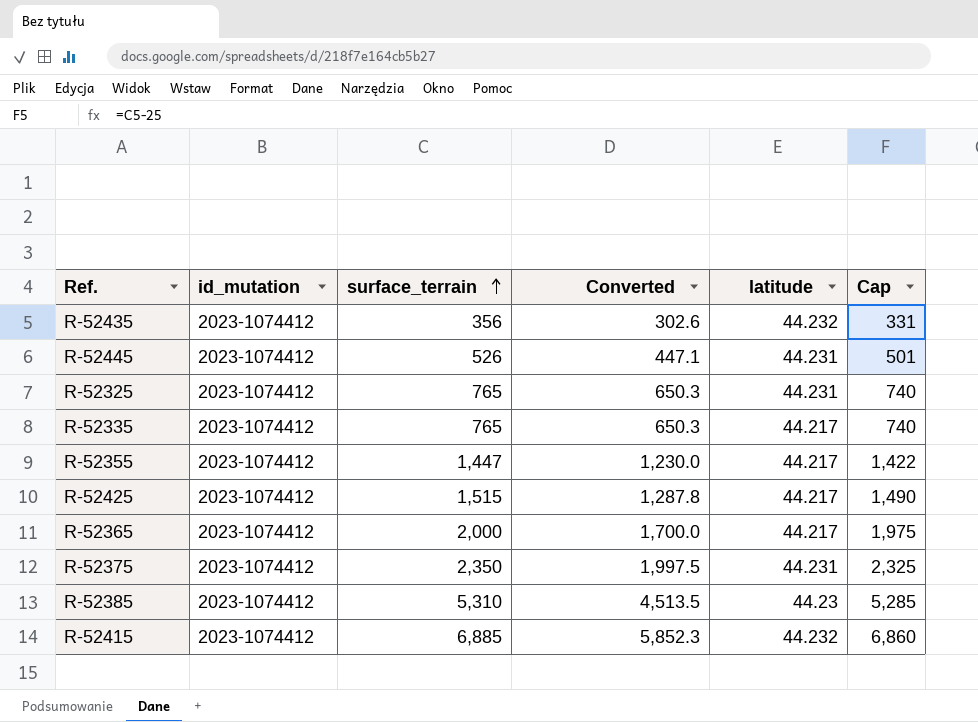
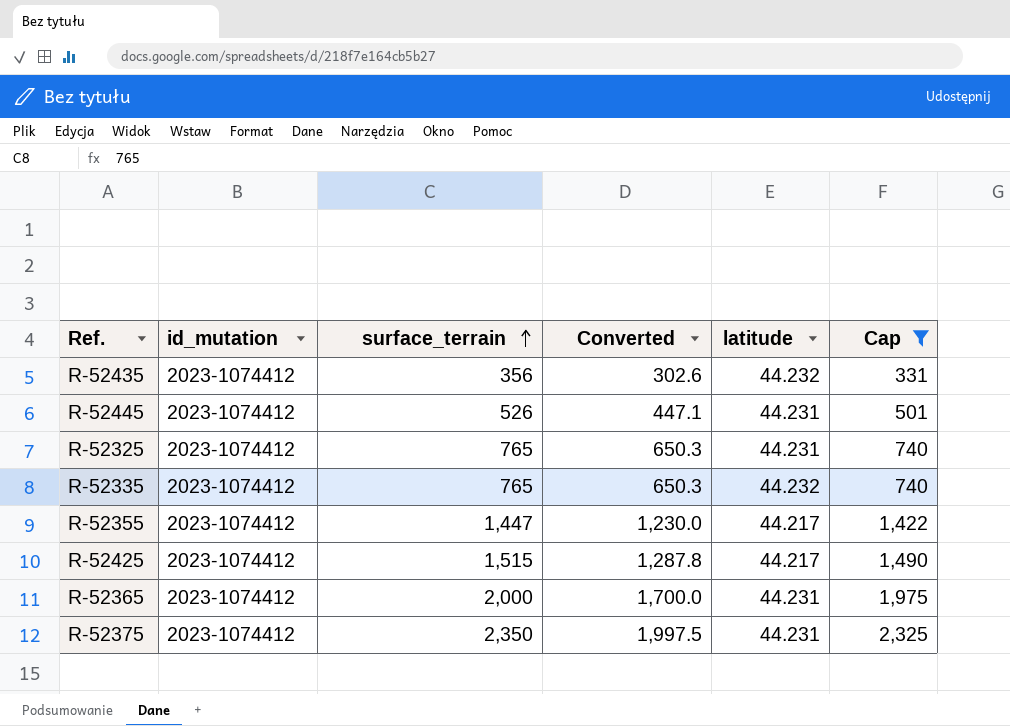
filter: none -> Cap <= 2,325
R-52335 | latitude: 44.217 -> 44.232
R-52365 | latitude: 44.217 -> 44.231

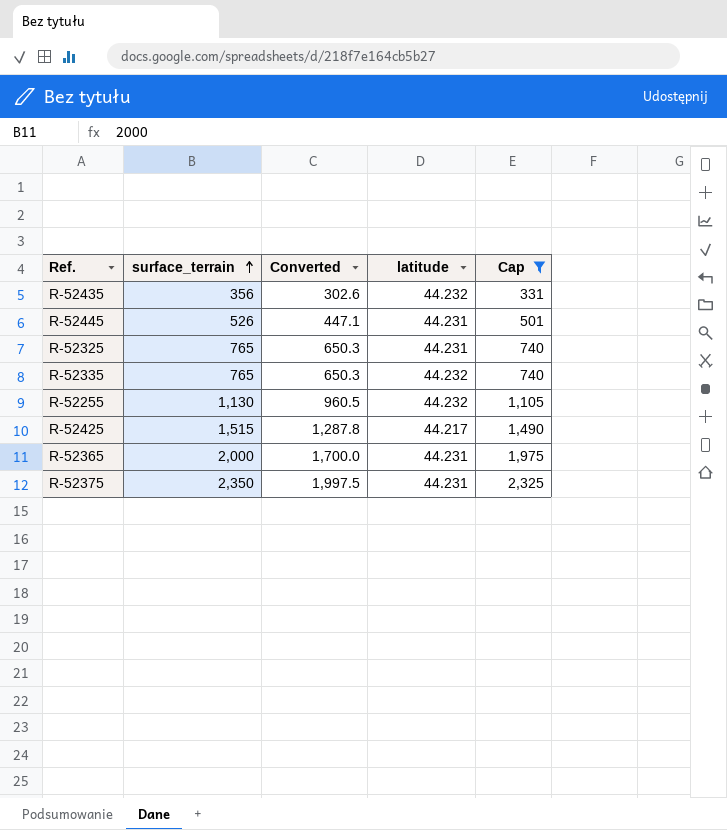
column id_mutation | position: 2 -> none
row R-52355: 2023-1074412 | 1,447 | 1,230.0 | 44.217 | 1,422 -> none
row R-52255: none -> 1,130 | 960.5 | 44.232 | 1,105

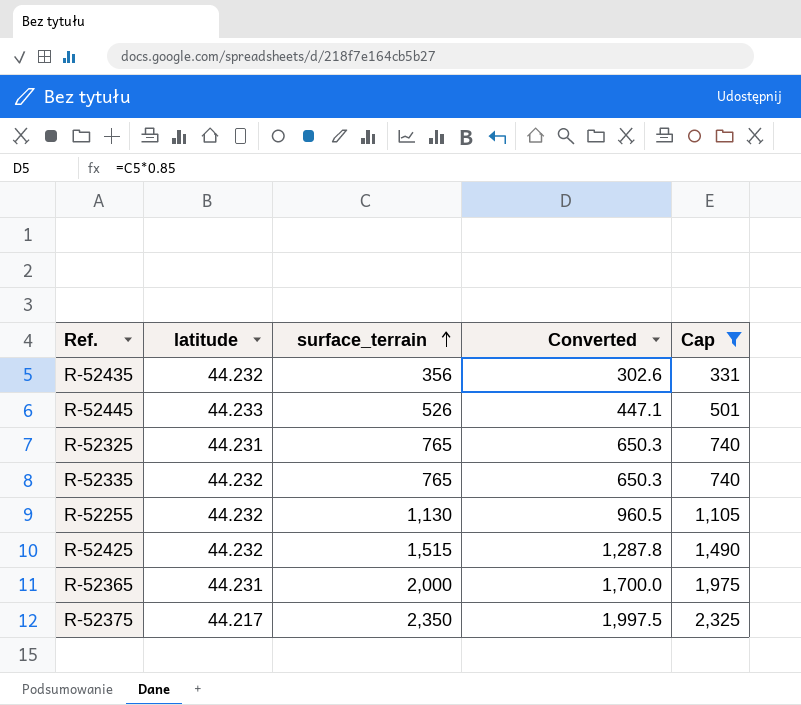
column latitude | position: 4 -> 2
R-52445 | latitude: 44.231 -> 44.233
R-52425 | latitude: 44.217 -> 44.232
R-52375 | latitude: 44.231 -> 44.217

